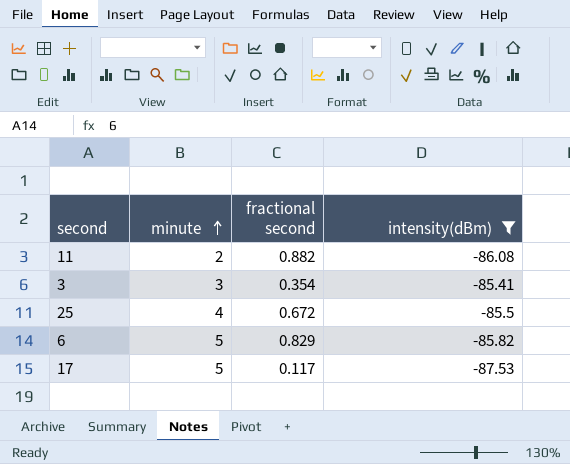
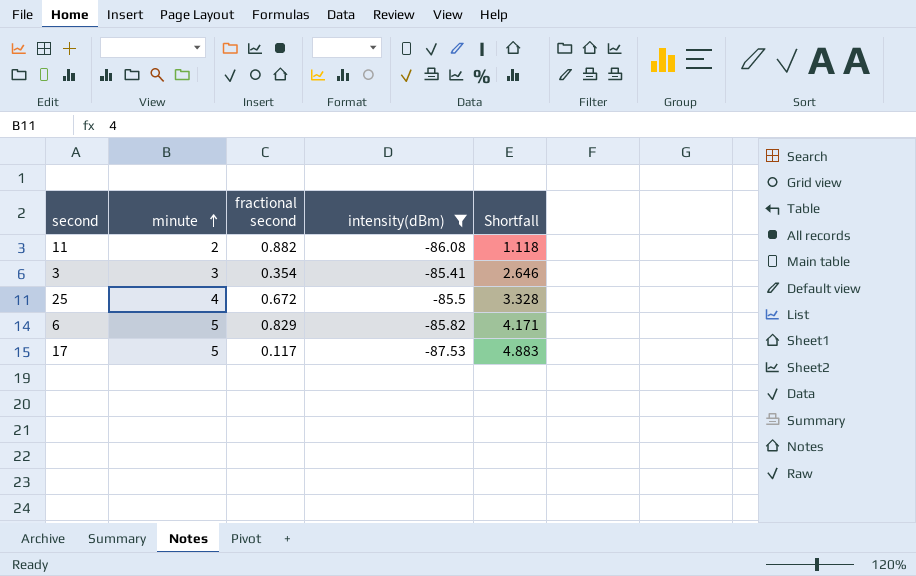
column Shortfall | formula: none -> [minute] - [fractional second]

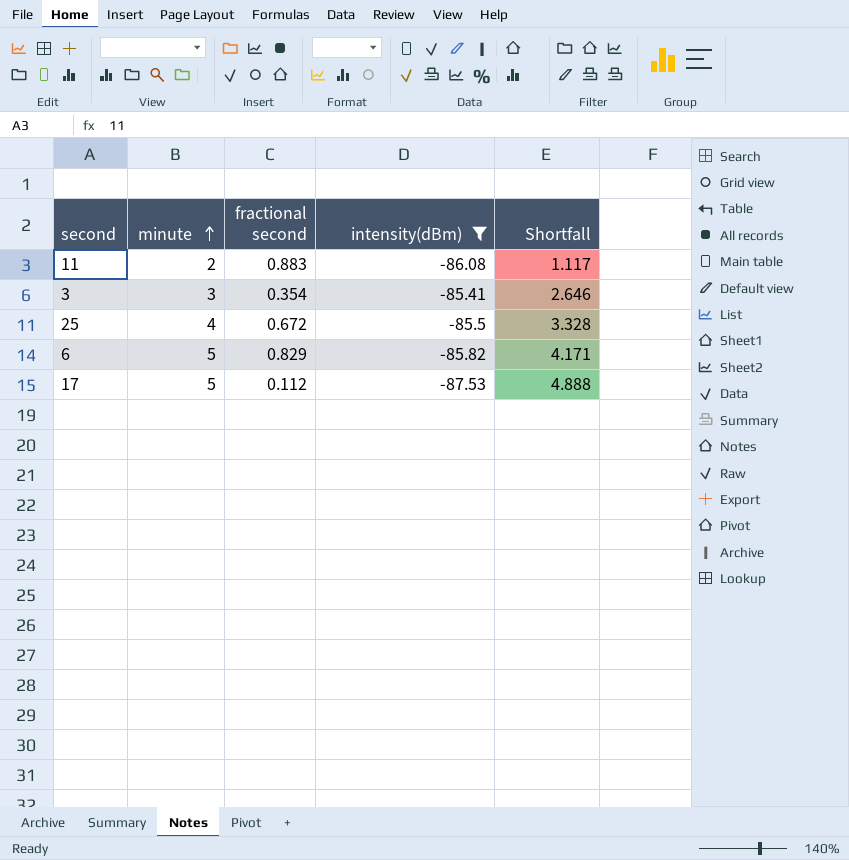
11 | fractional second: 0.882 -> 0.883
11 | Shortfall: 1.118 -> 1.117
17 | fractional second: 0.117 -> 0.112
17 | Shortfall: 4.883 -> 4.888

